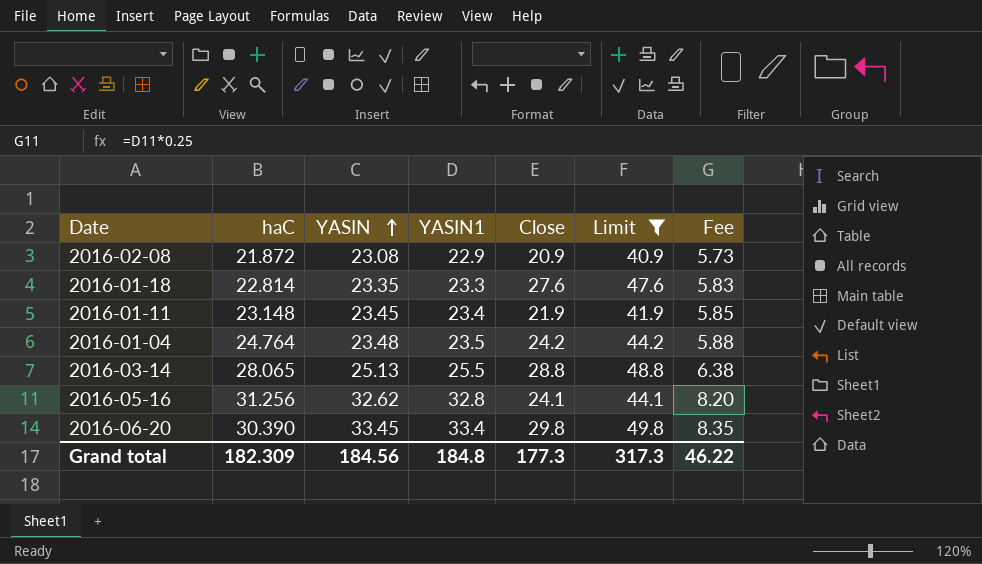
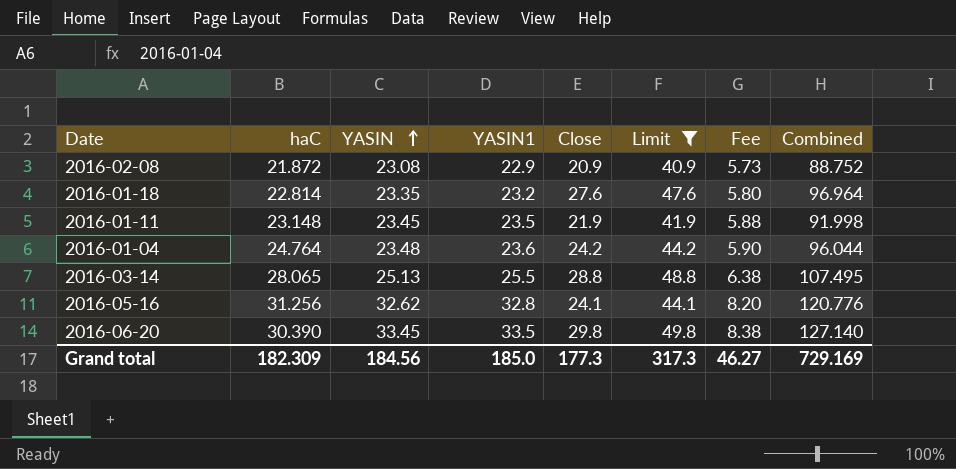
column Combined | formula: none -> [haC] + [YASIN] + [YASIN1] + [Close]
2016-01-18 | YASIN1: 23.3 -> 23.2
2016-01-18 | Fee: 5.83 -> 5.80
2016-01-11 | YASIN1: 23.4 -> 23.5
2016-01-11 | Fee: 5.85 -> 5.88
2016-01-04 | YASIN1: 23.5 -> 23.6
2016-01-04 | Fee: 5.88 -> 5.90
2016-06-20 | YASIN1: 33.4 -> 33.5
2016-06-20 | Fee: 8.35 -> 8.38
Grand total | YASIN1: 184.8 -> 185.0
Grand total | Fee: 46.22 -> 46.27

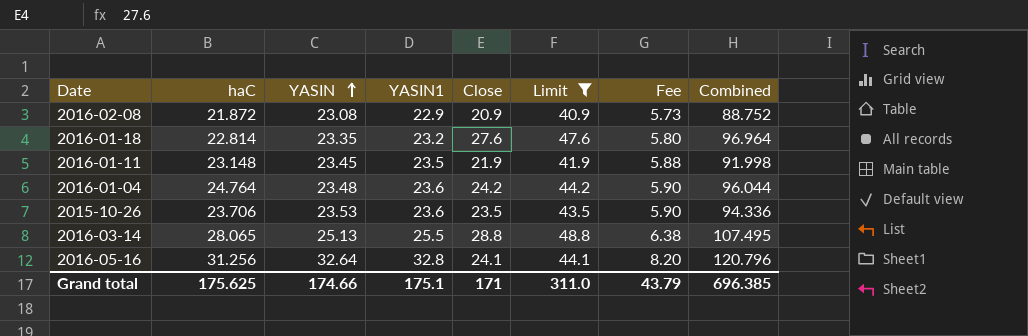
row 2016-06-20: 30.390 | 33.45 | 33.5 | 29.8 | 49.8 | 8.38 | 127.140 -> none
row 2015-10-26: none -> 23.706 | 23.53 | 23.6 | 23.5 | 43.5 | 5.90 | 94.336
2016-05-16 | YASIN: 32.62 -> 32.64
2016-05-16 | Combined: 120.776 -> 120.796
Grand total | haC: 182.309 -> 175.625
Grand total | YASIN: 184.56 -> 174.66
Grand total | YASIN1: 185.0 -> 175.1
Grand total | Close: 177.3 -> 171
Grand total | Limit: 317.3 -> 311.0
Grand total | Fee: 46.27 -> 43.79
Grand total | Combined: 729.169 -> 696.385

